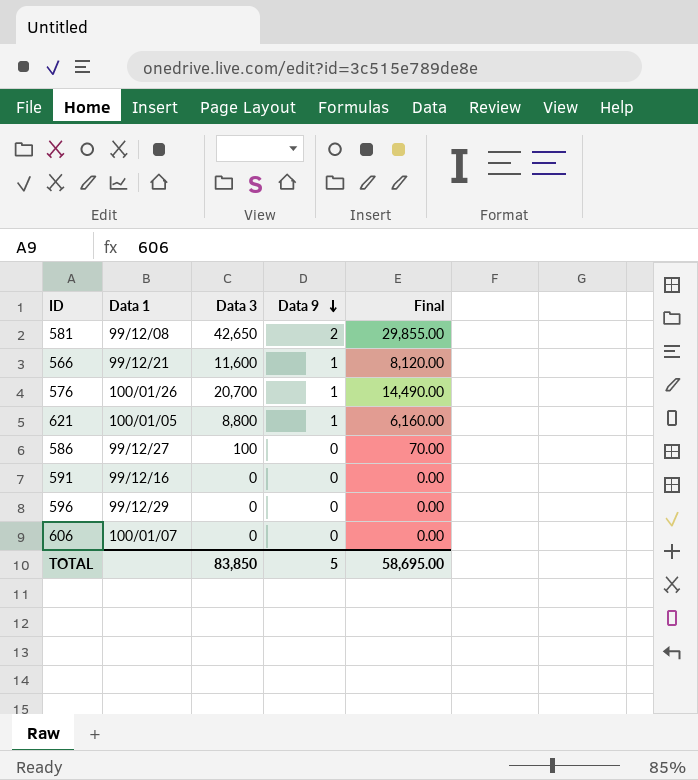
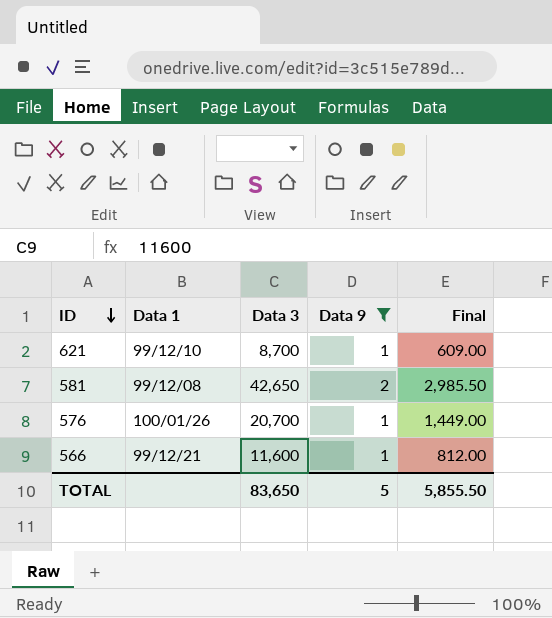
filter: none -> Data 9 != 0
row order: Data 9 descending -> ID descending
column Final | formula: [Data 3] * 0.7 -> [Data 3] * 0.07
621 | Data 1: 100/01/05 -> 99/12/10
621 | Data 3: 8,800 -> 8,700
TOTAL | Data 3: 83,850 -> 83,650
TOTAL | Final: 58,695.00 -> 5,855.50

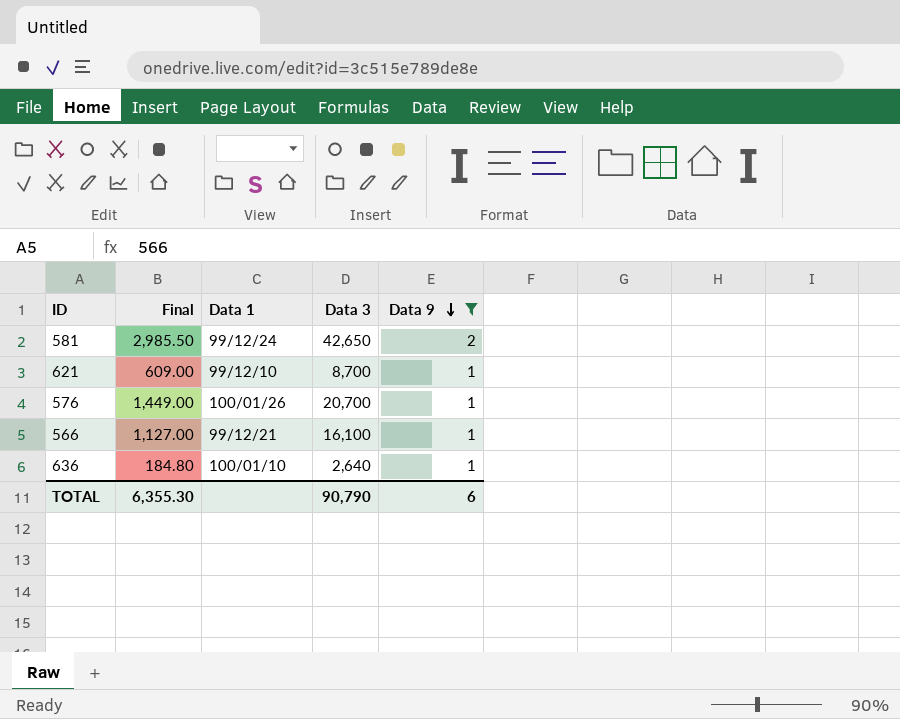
row order: ID descending -> Data 9 descending
column Final | position: 5 -> 2
581 | Data 1: 99/12/08 -> 99/12/24
566 | Final: 812.00 -> 1,127.00
566 | Data 3: 11,600 -> 16,100
row 636: none -> 184.80 | 100/01/10 | 2,640 | 1
TOTAL | Final: 5,855.50 -> 6,355.30
TOTAL | Data 3: 83,650 -> 90,790
TOTAL | Data 9: 5 -> 6

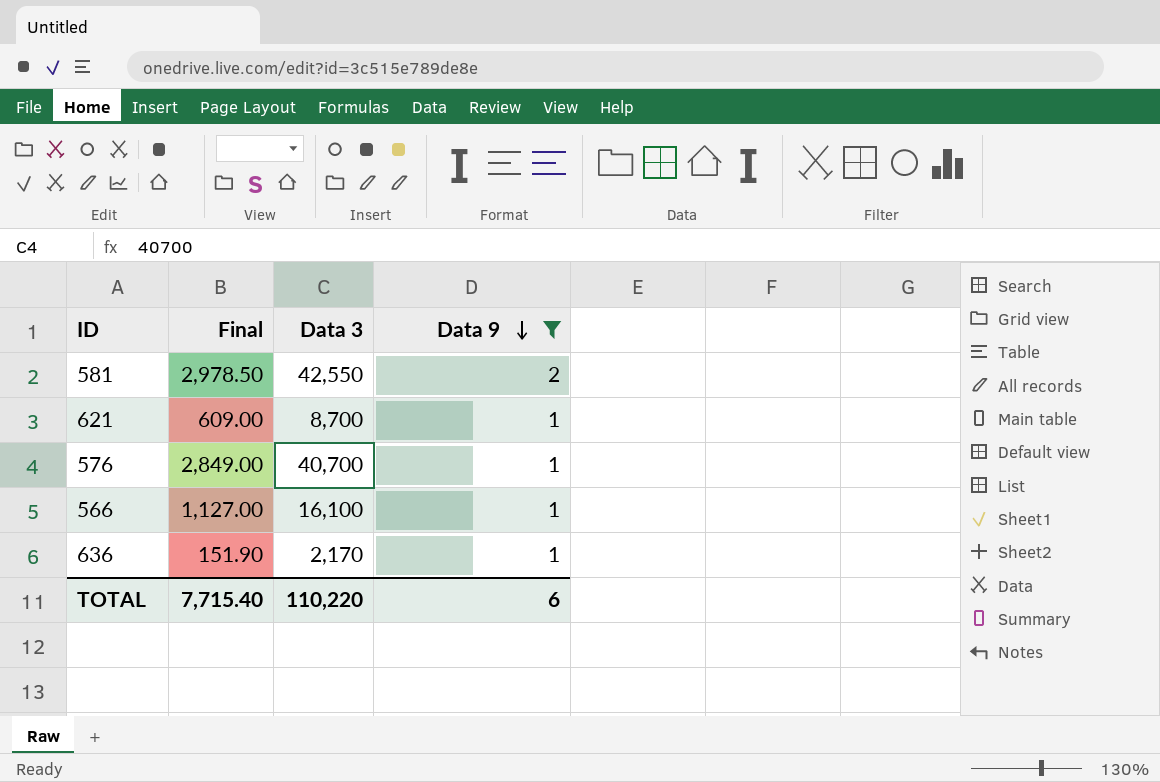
column Data 1 | position: 3 -> none
581 | Final: 2,985.50 -> 2,978.50
581 | Data 3: 42,650 -> 42,550
576 | Final: 1,449.00 -> 2,849.00
576 | Data 3: 20,700 -> 40,700
636 | Final: 184.80 -> 151.90
636 | Data 3: 2,640 -> 2,170
TOTAL | Final: 6,355.30 -> 7,715.40
TOTAL | Data 3: 90,790 -> 110,220

